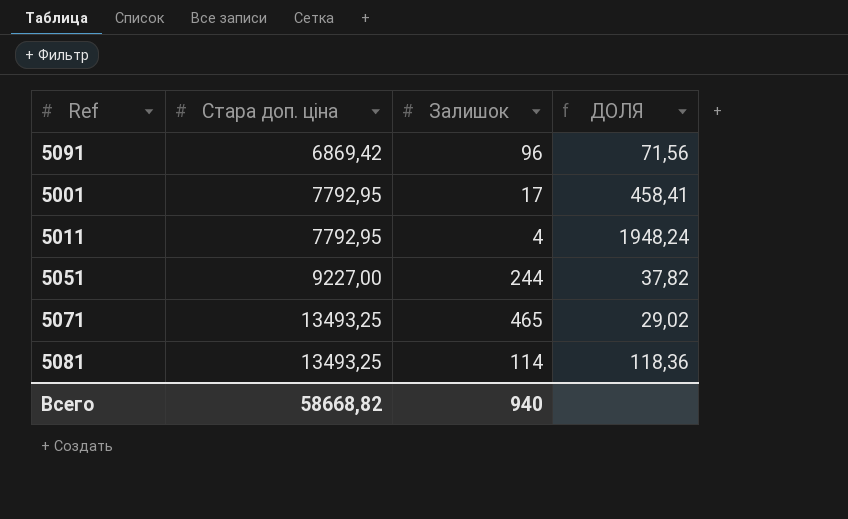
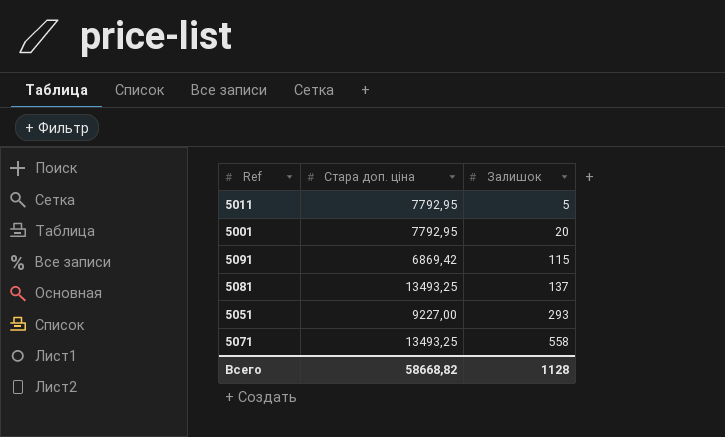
row order: Стара доп. ціна ascending -> Залишок ascending
column ДОЛЯ | formula: [Стара доп. ціна] / [Залишок] -> none
5011 | Залишок: 4 -> 5
5001 | Залишок: 17 -> 20
5091 | Залишок: 96 -> 115
5081 | Залишок: 114 -> 137
5051 | Залишок: 244 -> 293
5071 | Залишок: 465 -> 558
Всего | Залишок: 940 -> 1128

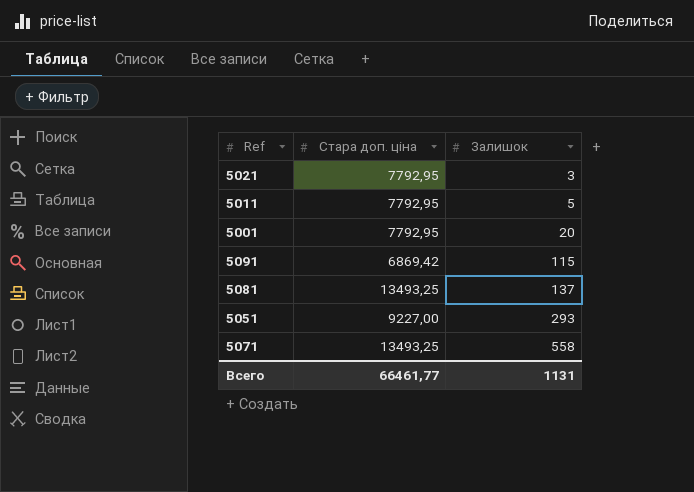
row 5021: none -> 7792,95 | 3
Всего | Стара доп. ціна: 58668,82 -> 66461,77
Всего | Залишок: 1128 -> 1131

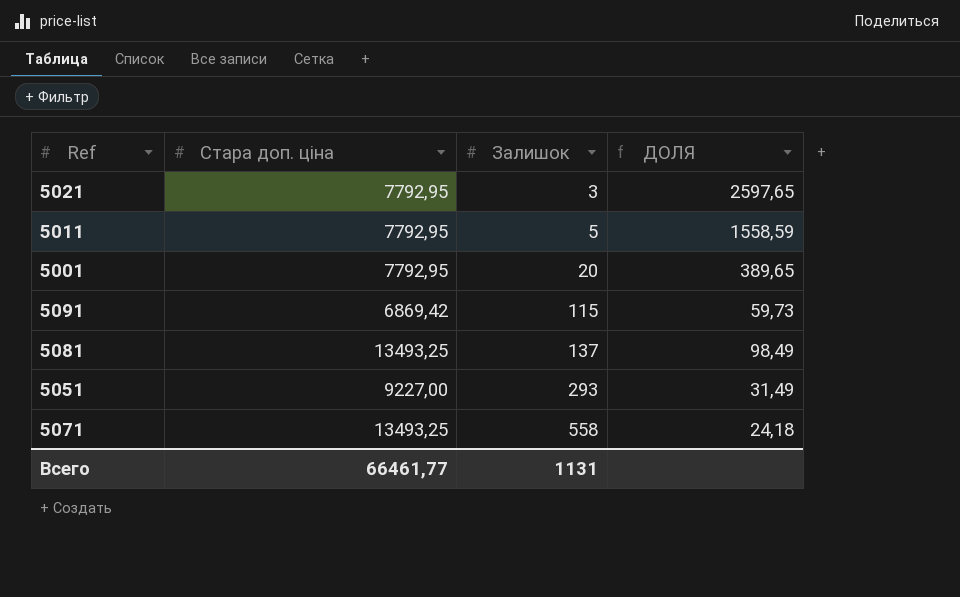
column ДОЛЯ | formula: none -> [Стара доп. ціна] / [Залишок]

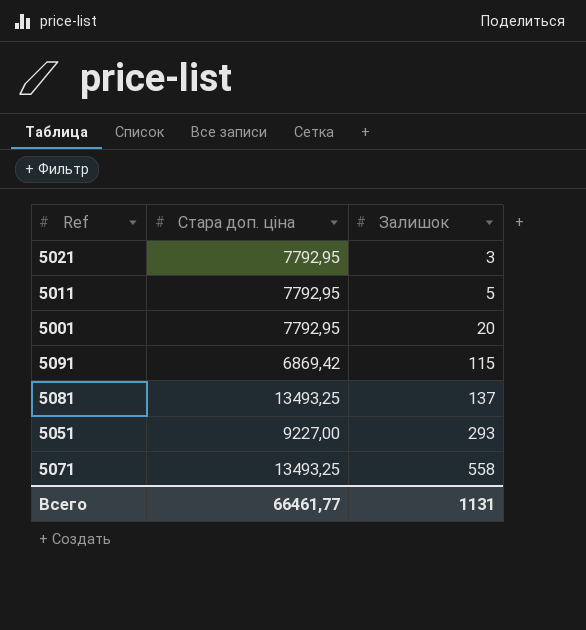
column ДОЛЯ | formula: [Стара доп. ціна] / [Залишок] -> none

